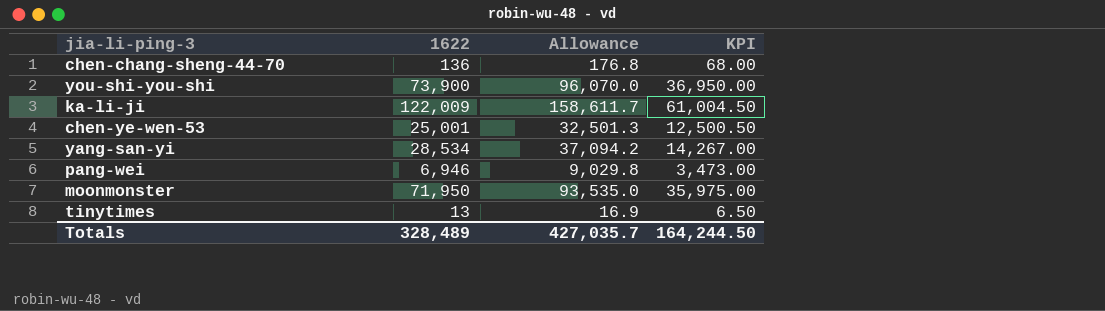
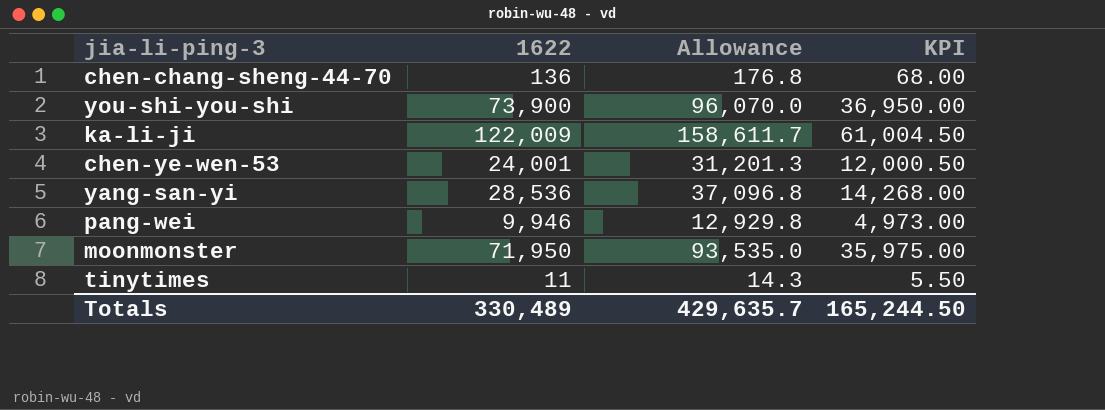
chen-ye-wen-53 | 1622: 25,001 -> 24,001
chen-ye-wen-53 | Allowance: 32,501.3 -> 31,201.3
chen-ye-wen-53 | KPI: 12,500.50 -> 12,000.50
yang-san-yi | 1622: 28,534 -> 28,536
yang-san-yi | Allowance: 37,094.2 -> 37,096.8
yang-san-yi | KPI: 14,267.00 -> 14,268.00
pang-wei | 1622: 6,946 -> 9,946
pang-wei | Allowance: 9,029.8 -> 12,929.8
pang-wei | KPI: 3,473.00 -> 4,973.00
tinytimes | 1622: 13 -> 11
tinytimes | Allowance: 16.9 -> 14.3
tinytimes | KPI: 6.50 -> 5.50
Totals | 1622: 328,489 -> 330,489
Totals | Allowance: 427,035.7 -> 429,635.7
Totals | KPI: 164,244.50 -> 165,244.50

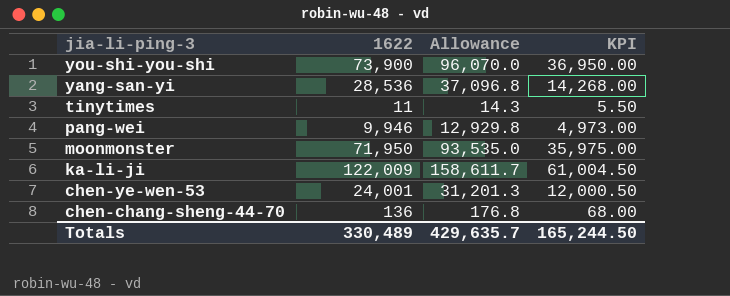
row order: none -> jia-li-ping-3 descending

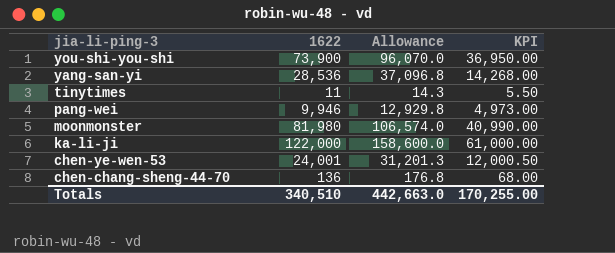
moonmonster | 1622: 71,950 -> 81,980
moonmonster | Allowance: 93,535.0 -> 106,574.0
moonmonster | KPI: 35,975.00 -> 40,990.00
ka-li-ji | 1622: 122,009 -> 122,000
ka-li-ji | Allowance: 158,611.7 -> 158,600.0
ka-li-ji | KPI: 61,004.50 -> 61,000.00
Totals | 1622: 330,489 -> 340,510
Totals | Allowance: 429,635.7 -> 442,663.0
Totals | KPI: 165,244.50 -> 170,255.00

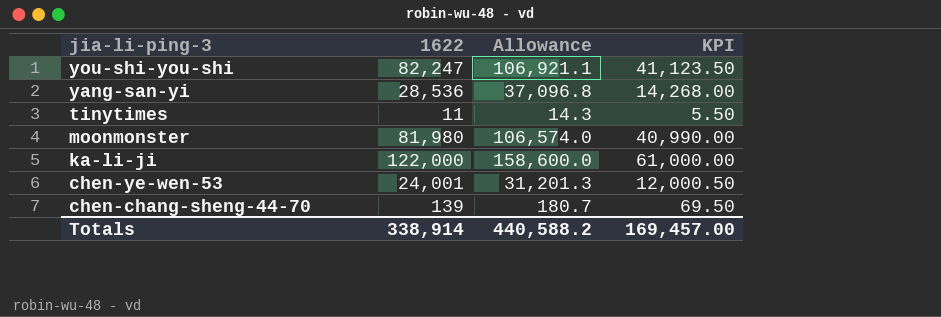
row pang-wei: 9,946 | 12,929.8 | 4,973.00 -> none
you-shi-you-shi | 1622: 73,900 -> 82,247
you-shi-you-shi | Allowance: 96,070.0 -> 106,921.1
you-shi-you-shi | KPI: 36,950.00 -> 41,123.50
chen-chang-sheng-44-70 | 1622: 136 -> 139
chen-chang-sheng-44-70 | Allowance: 176.8 -> 180.7
chen-chang-sheng-44-70 | KPI: 68.00 -> 69.50
Totals | 1622: 340,510 -> 338,914
Totals | Allowance: 442,663.0 -> 440,588.2
Totals | KPI: 170,255.00 -> 169,457.00

